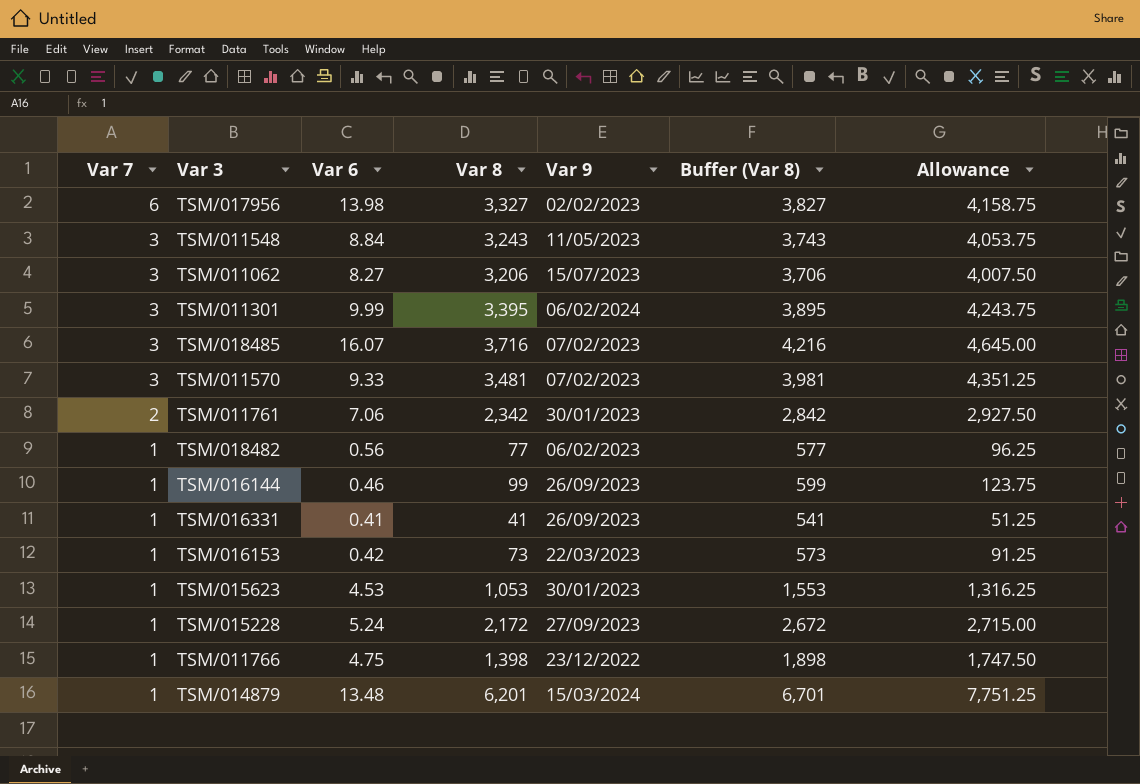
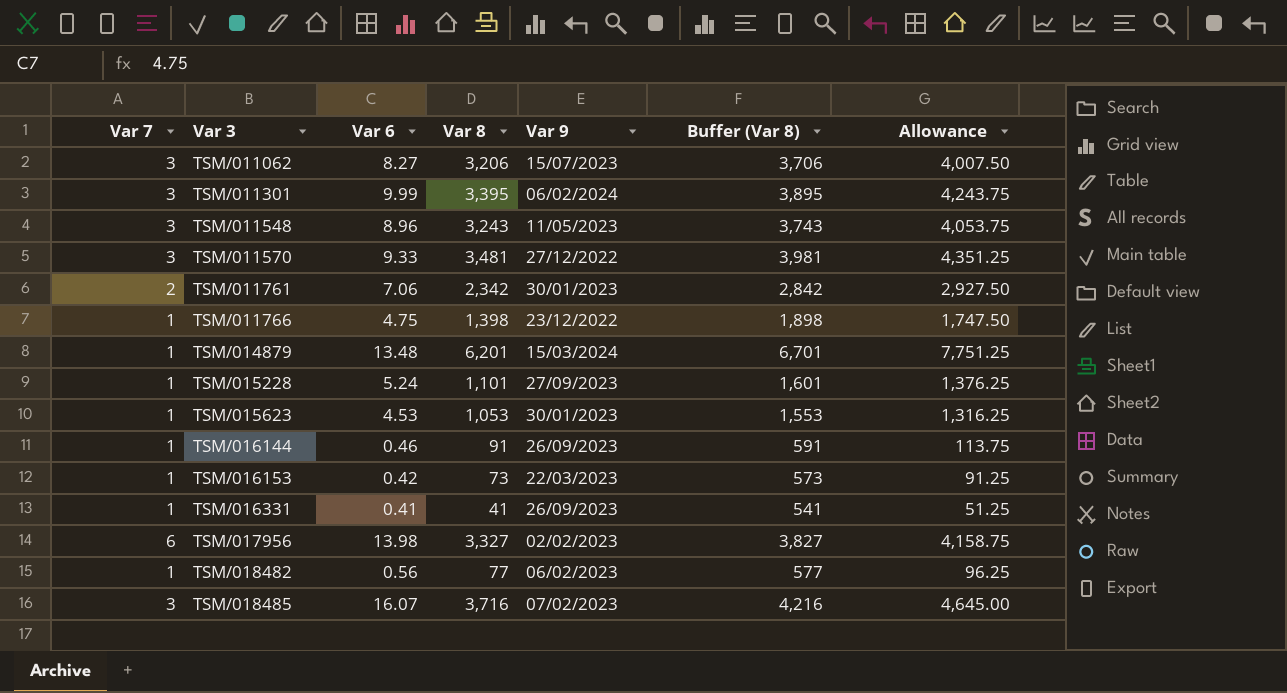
row order: Var 7 descending -> Var 3 ascending
TSM/011548 | Var 6: 8.84 -> 8.96
TSM/011570 | Var 9: 07/02/2023 -> 27/12/2022
TSM/015228 | Var 8: 2,172 -> 1,101
TSM/015228 | Buffer (Var 8): 2,672 -> 1,601
TSM/015228 | Allowance: 2,715.00 -> 1,376.25
TSM/016144 | Var 8: 99 -> 91
TSM/016144 | Buffer (Var 8): 599 -> 591
TSM/016144 | Allowance: 123.75 -> 113.75

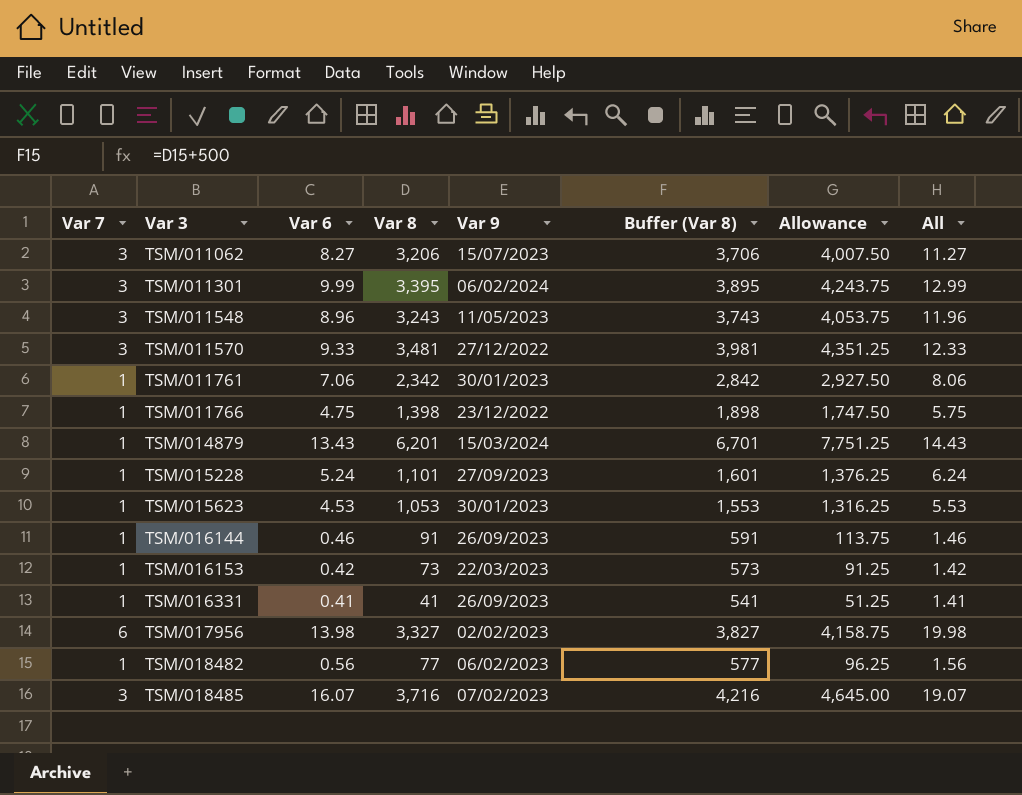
column All | formula: none -> [Var 7] + [Var 6]
TSM/011761 | Var 7: 2 -> 1
TSM/014879 | Var 6: 13.48 -> 13.43

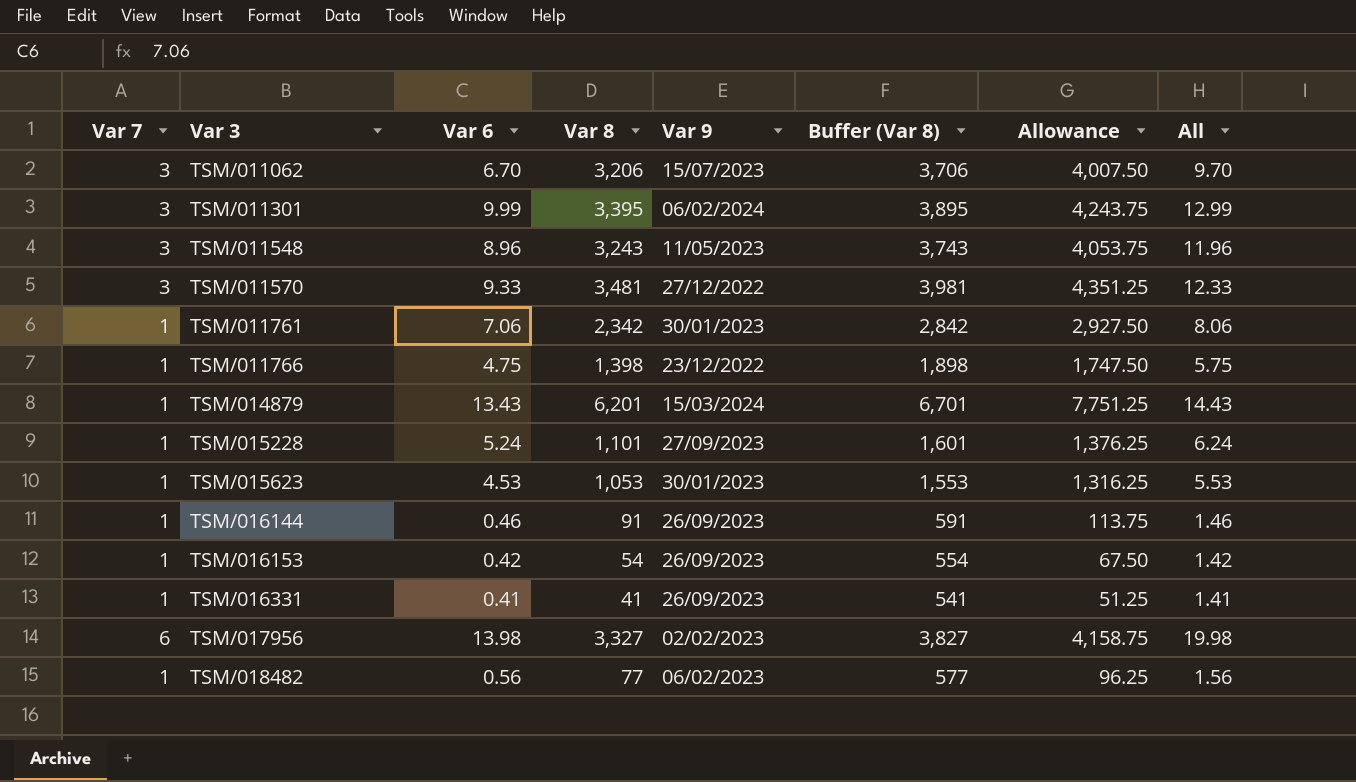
row TSM/018485: 3 | 16.07 | 3,716 | 07/02/2023 | 4,216 | 4,645.00 | 19.07 -> none
TSM/011062 | Var 6: 8.27 -> 6.70
TSM/011062 | All: 11.27 -> 9.70
TSM/016153 | Var 8: 73 -> 54
TSM/016153 | Var 9: 22/03/2023 -> 26/09/2023
TSM/016153 | Buffer (Var 8): 573 -> 554
TSM/016153 | Allowance: 91.25 -> 67.50

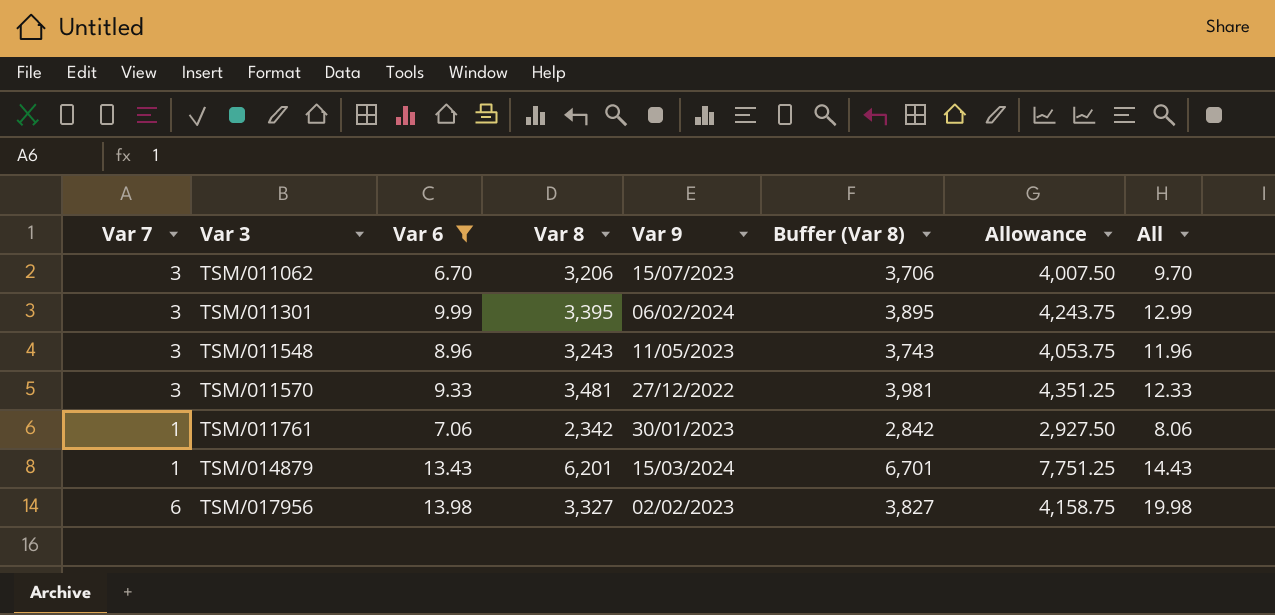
filter: none -> Var 6 >= 6.70

